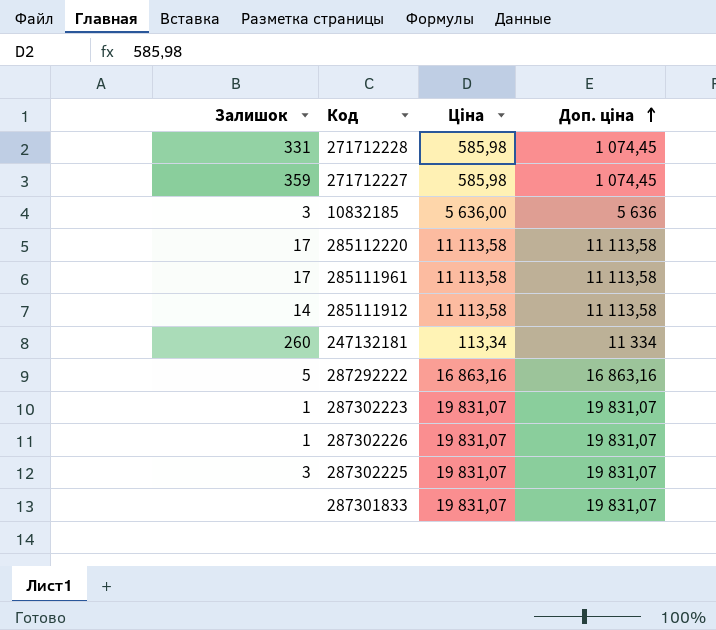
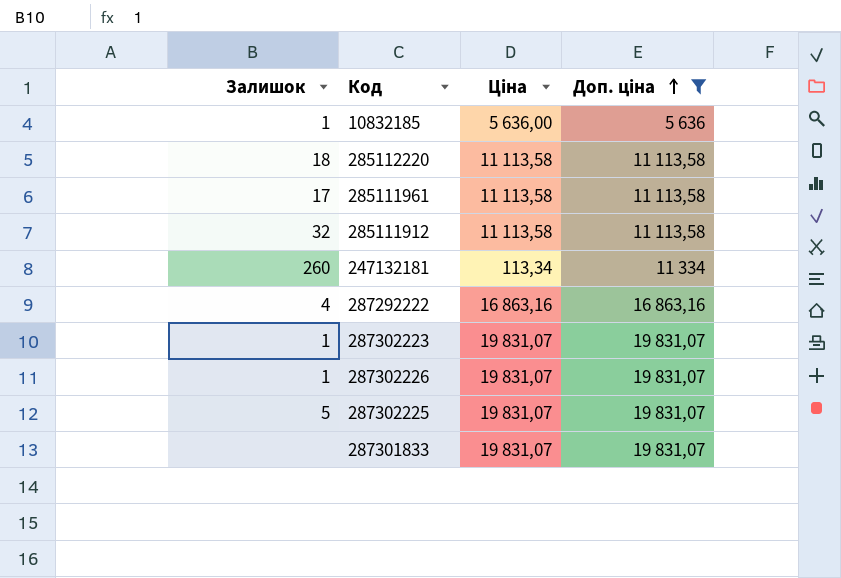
filter: none -> Доп. ціна != 1 074,45
10832185 | Залишок: 3 -> 1
285112220 | Залишок: 17 -> 18
285111912 | Залишок: 14 -> 32
287292222 | Залишок: 5 -> 4
287302225 | Залишок: 3 -> 5

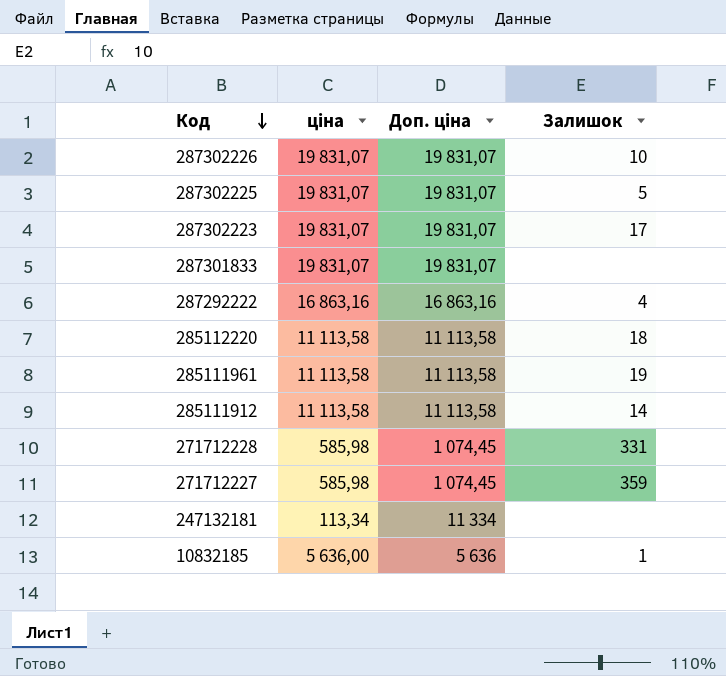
filter: Доп. ціна != 1 074,45 -> none
row order: Доп. ціна ascending -> Код descending
column name: Ціна -> ціна
column Залишок | position: 1 -> 4
287302226 | Залишок: 1 -> 10
287302223 | Залишок: 1 -> 17
285111961 | Залишок: 17 -> 19
285111912 | Залишок: 32 -> 14
247132181 | Залишок: 260 -> none

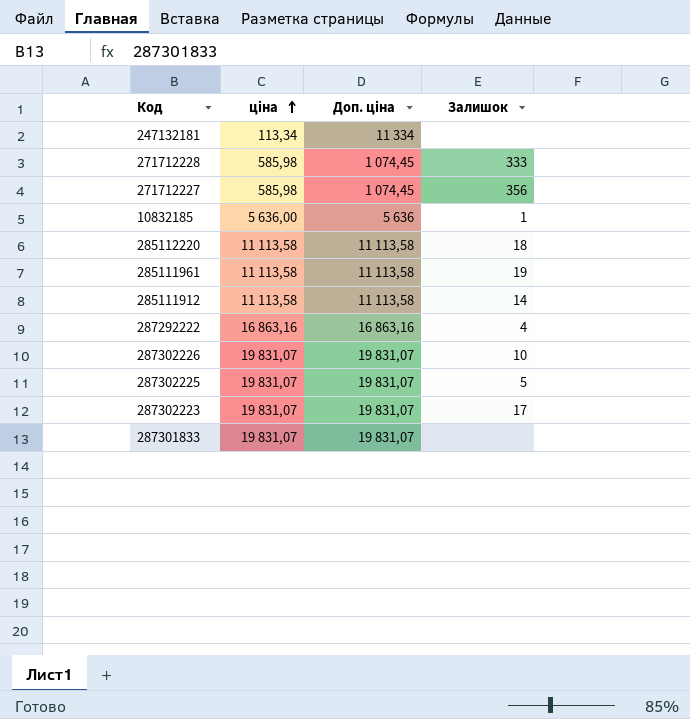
row order: Код descending -> ціна ascending
271712228 | Залишок: 331 -> 333
271712227 | Залишок: 359 -> 356

